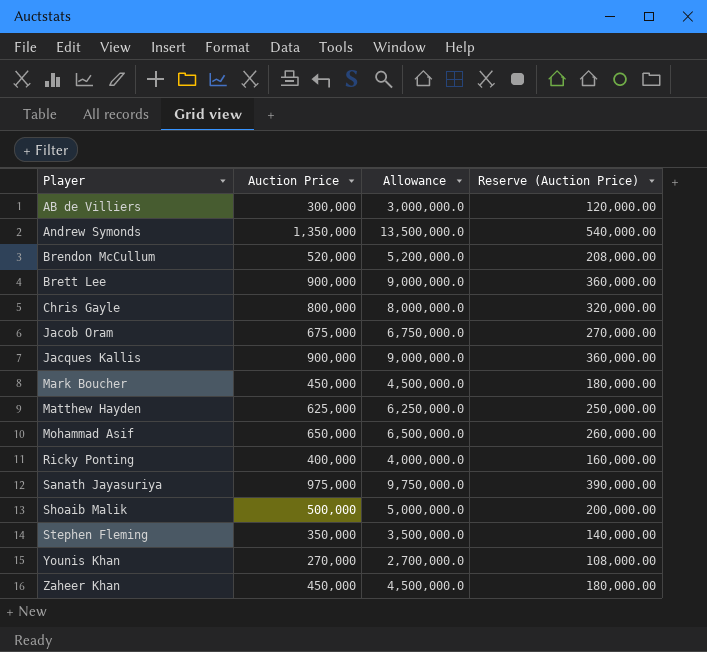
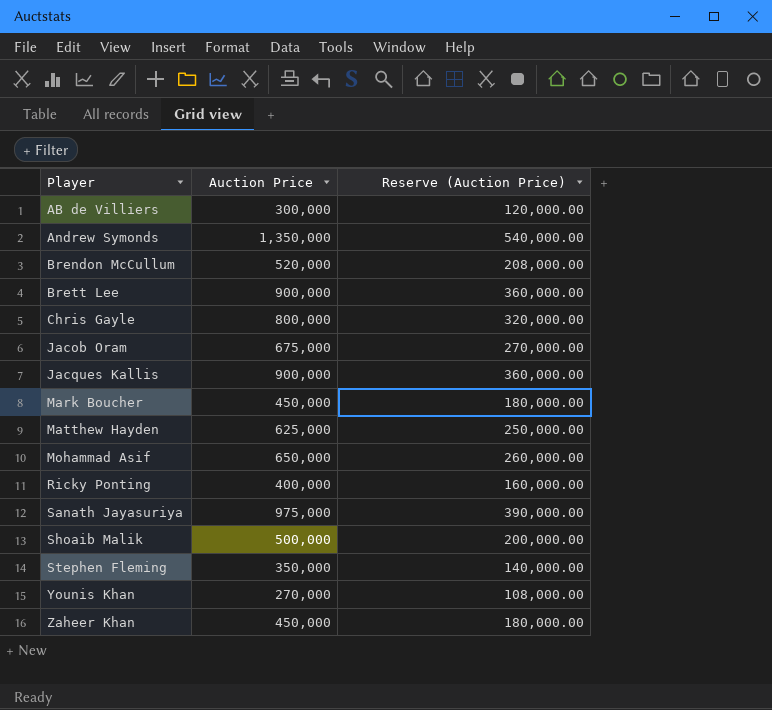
column Allowance | formula: [Auction Price] * 10 -> none

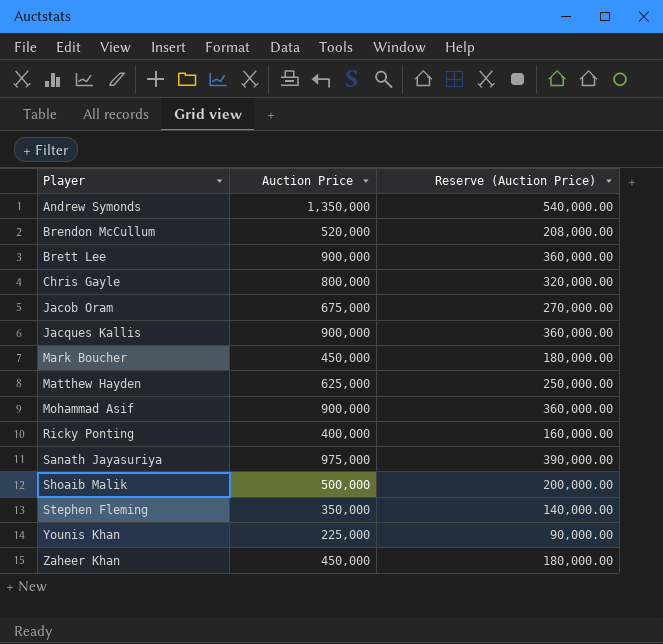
row AB de Villiers: 300,000 | 120,000.00 -> none
Mohammad Asif | Auction Price: 650,000 -> 900,000
Mohammad Asif | Reserve (Auction Price): 260,000.00 -> 360,000.00
Younis Khan | Auction Price: 270,000 -> 225,000
Younis Khan | Reserve (Auction Price): 108,000.00 -> 90,000.00

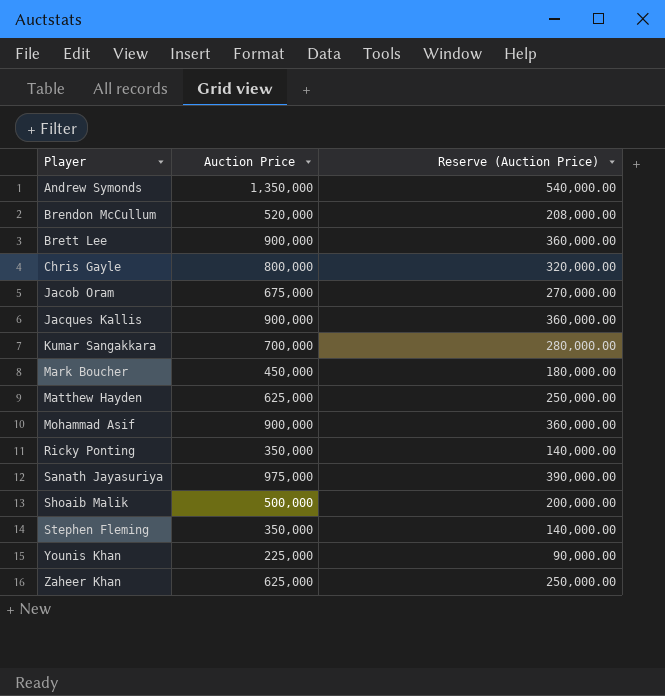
row Kumar Sangakkara: none -> 700,000 | 280,000.00
Ricky Ponting | Auction Price: 400,000 -> 350,000
Ricky Ponting | Reserve (Auction Price): 160,000.00 -> 140,000.00
Zaheer Khan | Auction Price: 450,000 -> 625,000
Zaheer Khan | Reserve (Auction Price): 180,000.00 -> 250,000.00

